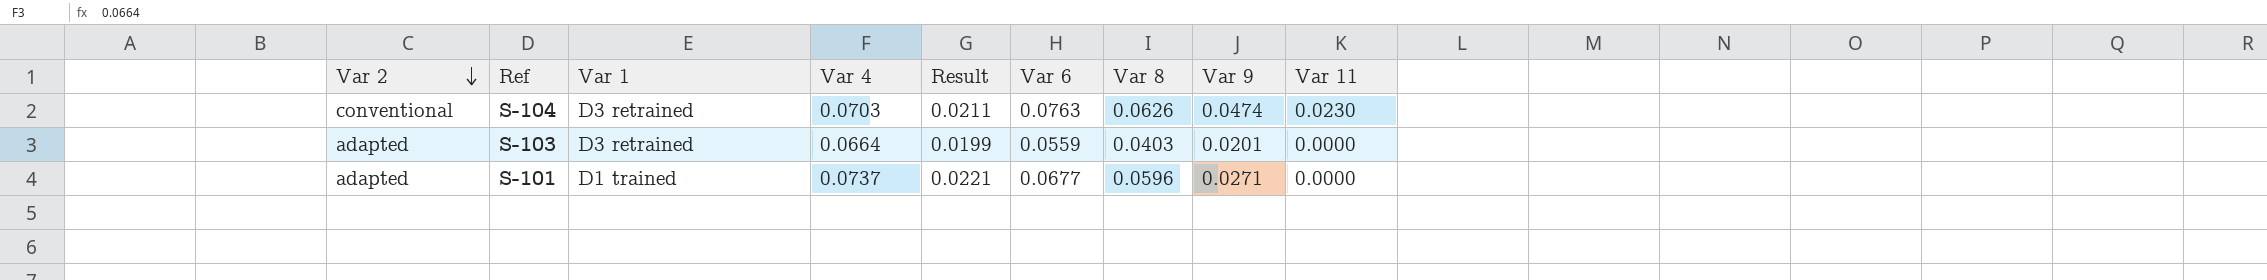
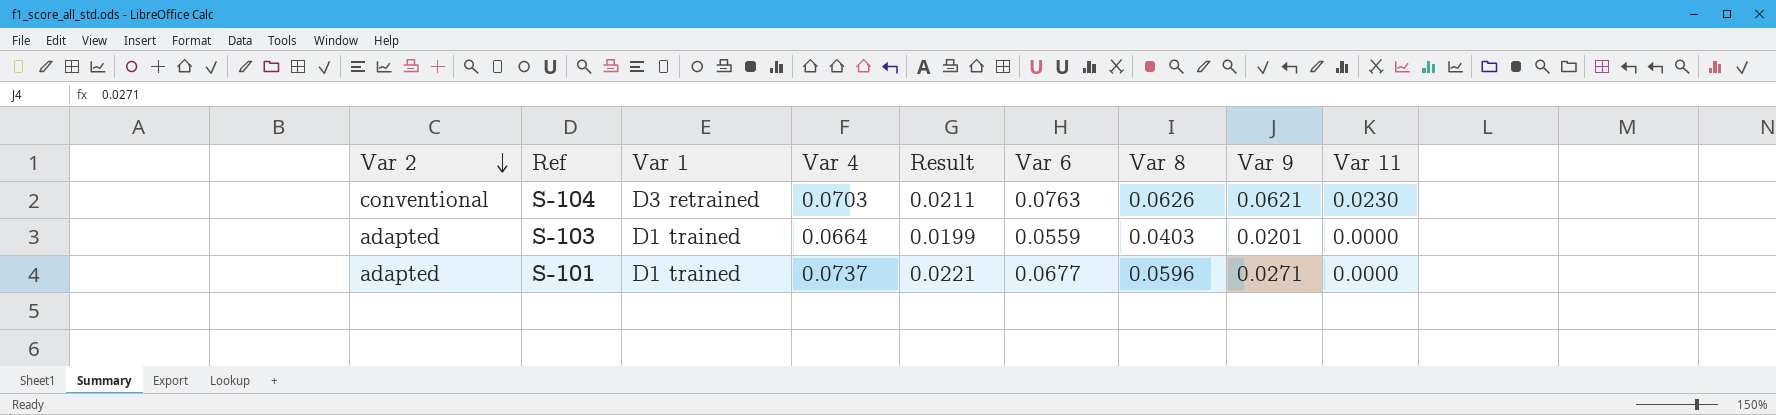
S-104 | Var 9: 0.0474 -> 0.0621
S-103 | Var 1: D3 retrained -> D1 trained

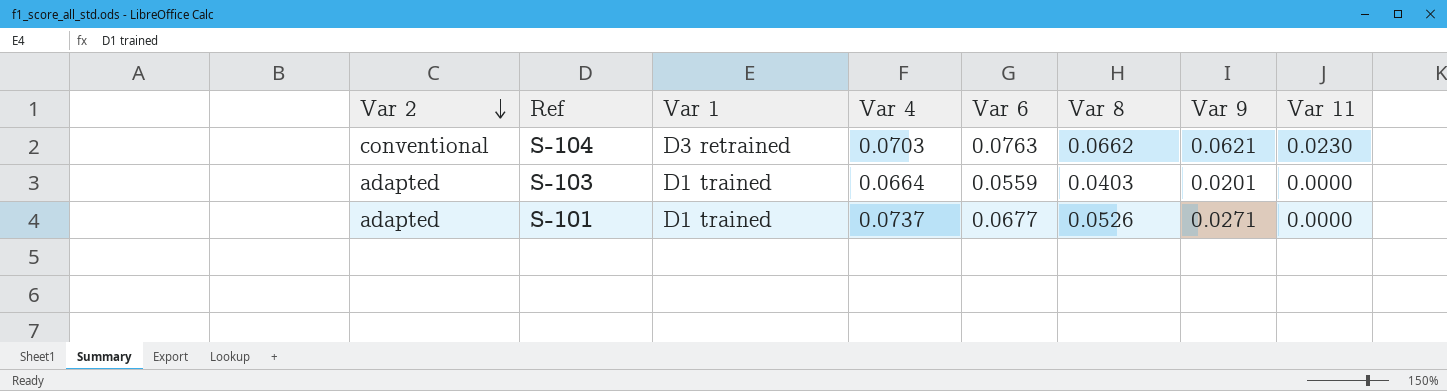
column Result | formula: [Var 4] * 0.3 -> none
S-104 | Var 8: 0.0626 -> 0.0662
S-101 | Var 8: 0.0596 -> 0.0526

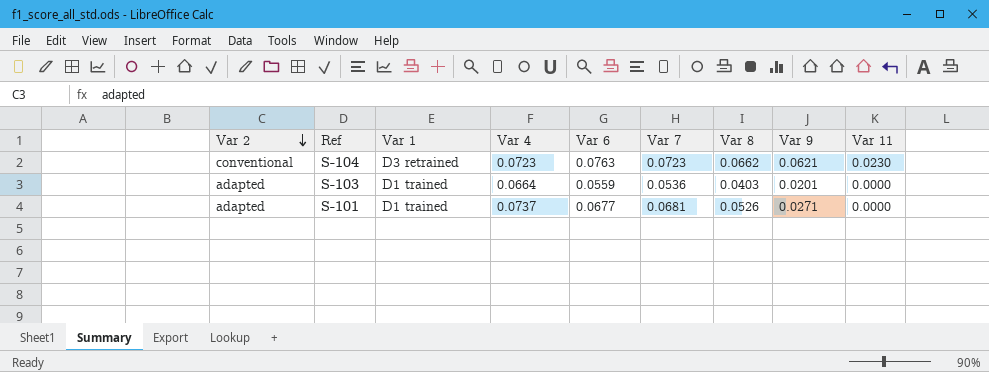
column Var 7 | position: none -> 6
S-104 | Var 4: 0.0703 -> 0.0723

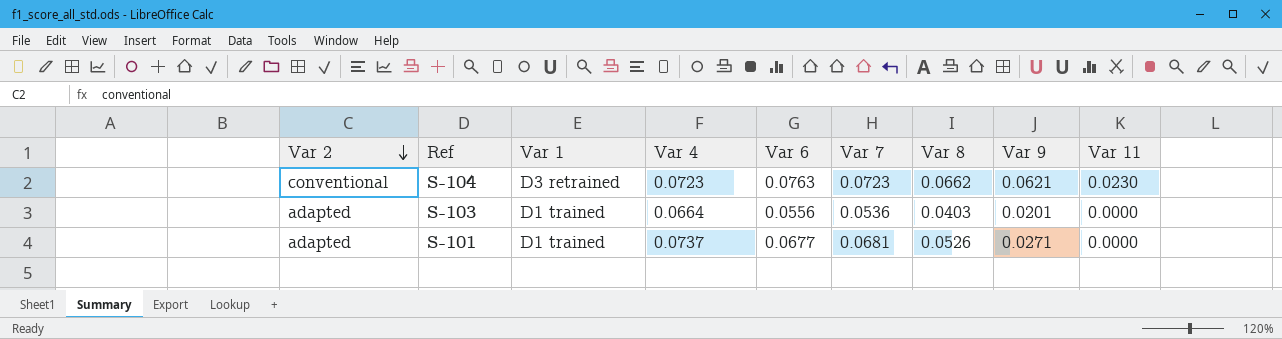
S-103 | Var 6: 0.0559 -> 0.0556

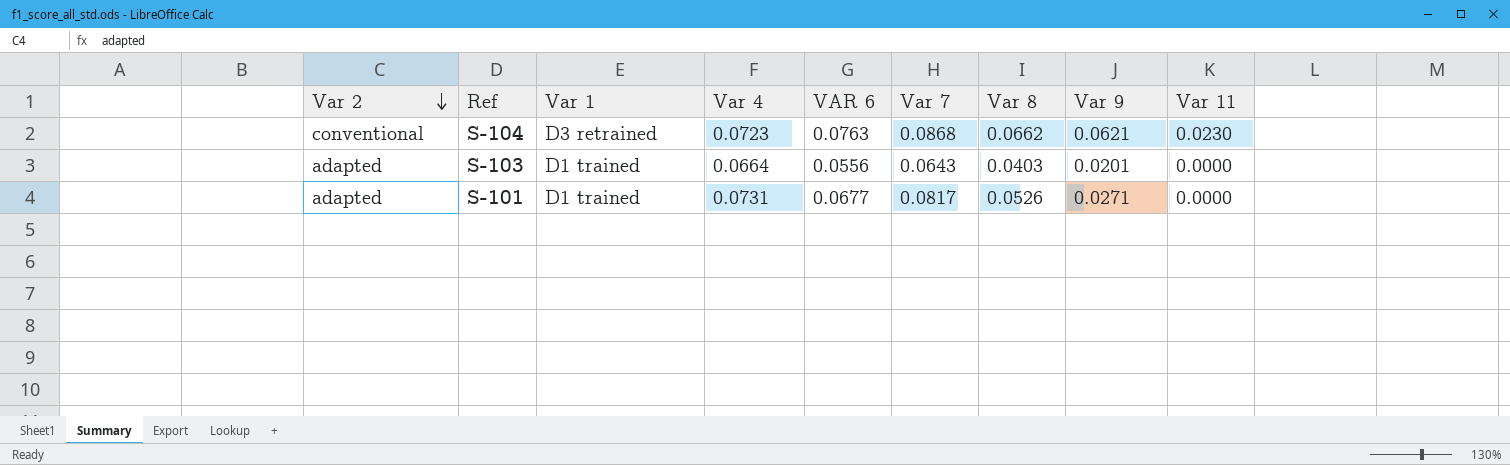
column name: Var 6 -> VAR 6
S-104 | Var 7: 0.0723 -> 0.0868
S-103 | Var 7: 0.0536 -> 0.0643
S-101 | Var 4: 0.0737 -> 0.0731
S-101 | Var 7: 0.0681 -> 0.0817

